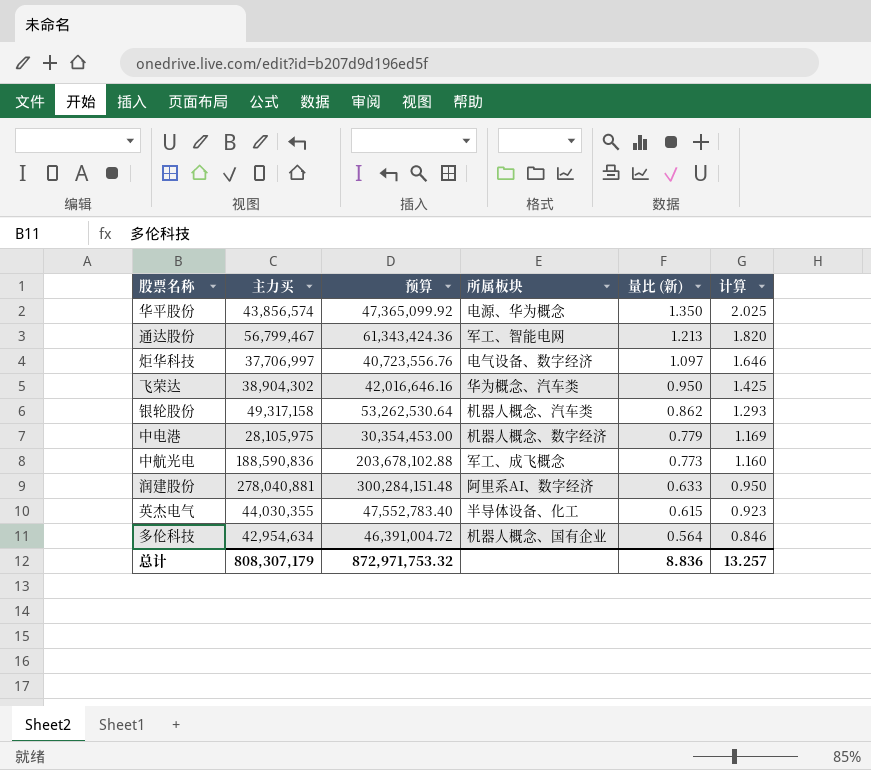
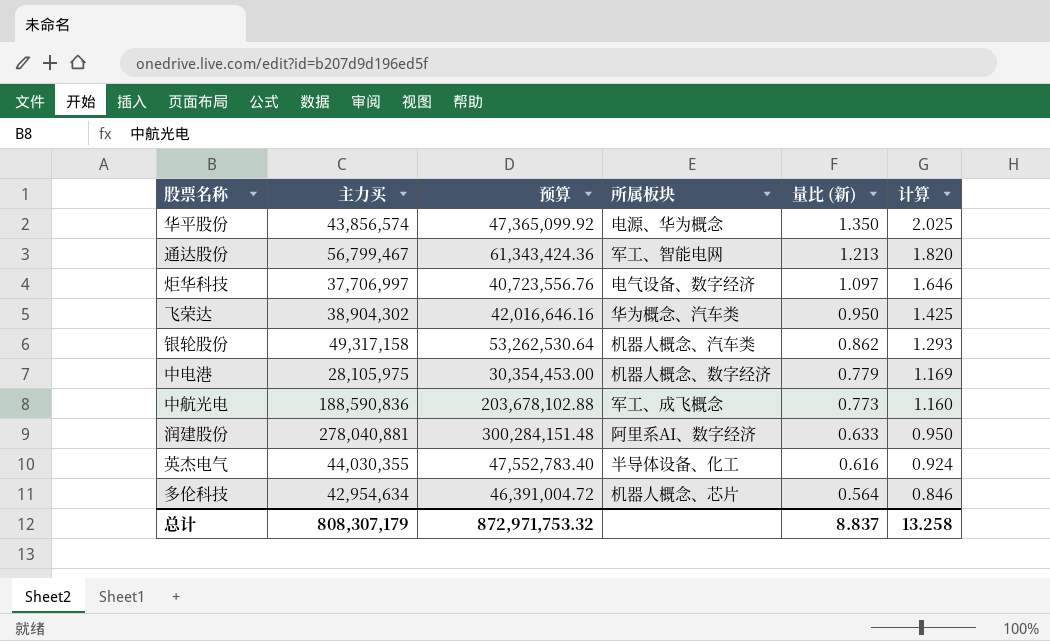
英杰电气 | 量比 (新): 0.615 -> 0.616
英杰电气 | 计算: 0.923 -> 0.924
多伦科技 | 所属板块: 机器人概念、国有企业 -> 机器人概念、芯片
总计 | 量比 (新): 8.836 -> 8.837
总计 | 计算: 13.257 -> 13.258

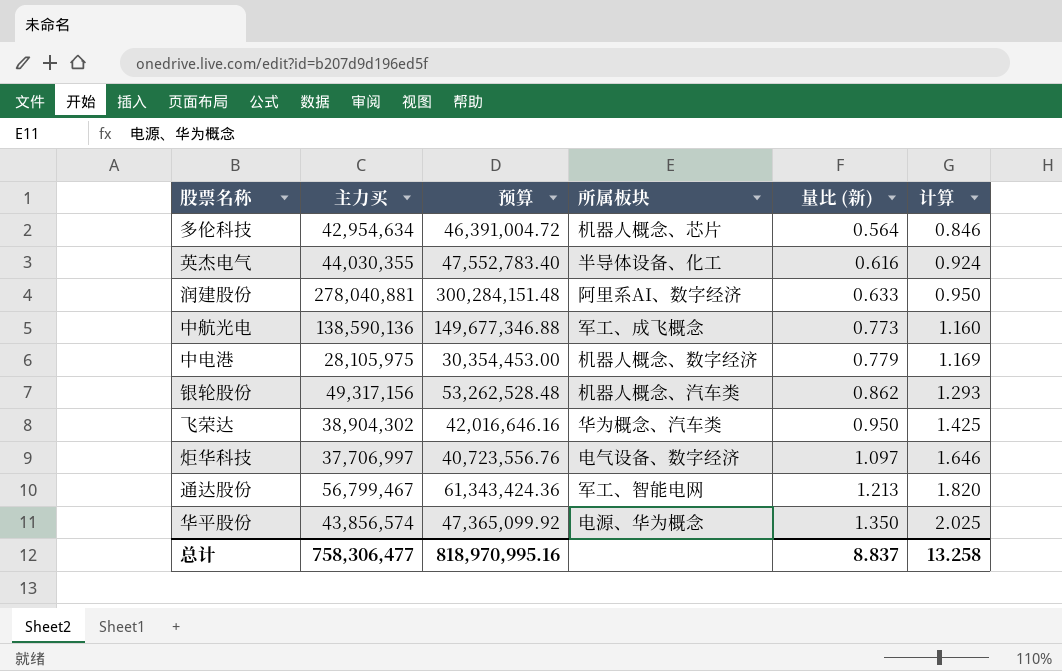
row order: 量比 (新) descending -> 量比 (新) ascending
中航光电 | 主力买: 188,590,836 -> 138,590,136
中航光电 | 预算: 203,678,102.88 -> 149,677,346.88
银轮股份 | 主力买: 49,317,158 -> 49,317,156
银轮股份 | 预算: 53,262,530.64 -> 53,262,528.48
总计 | 主力买: 808,307,179 -> 758,306,477
总计 | 预算: 872,971,753.32 -> 818,970,995.16

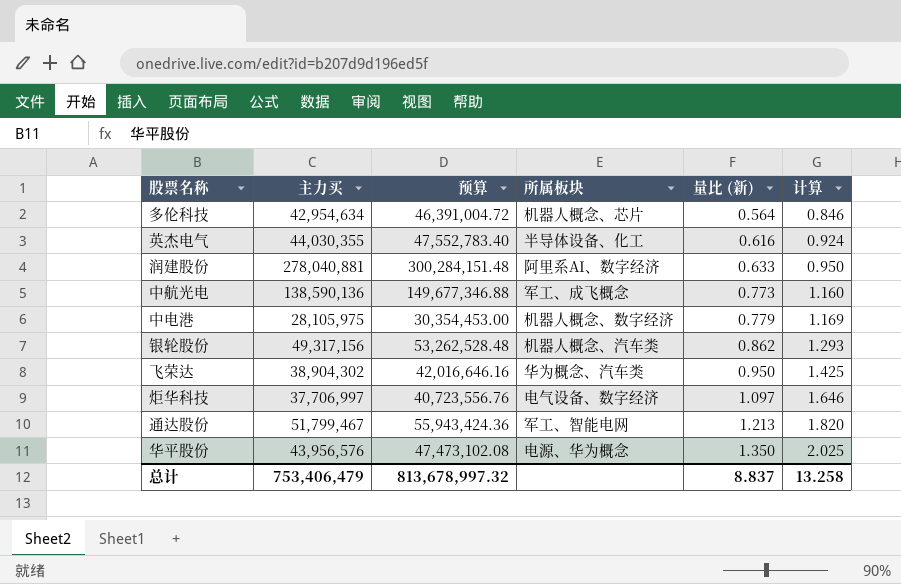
通达股份 | 主力买: 56,799,467 -> 51,799,467
通达股份 | 预算: 61,343,424.36 -> 55,943,424.36
华平股份 | 主力买: 43,856,574 -> 43,956,576
华平股份 | 预算: 47,365,099.92 -> 47,473,102.08
总计 | 主力买: 758,306,477 -> 753,406,479
总计 | 预算: 818,970,995.16 -> 813,678,997.32

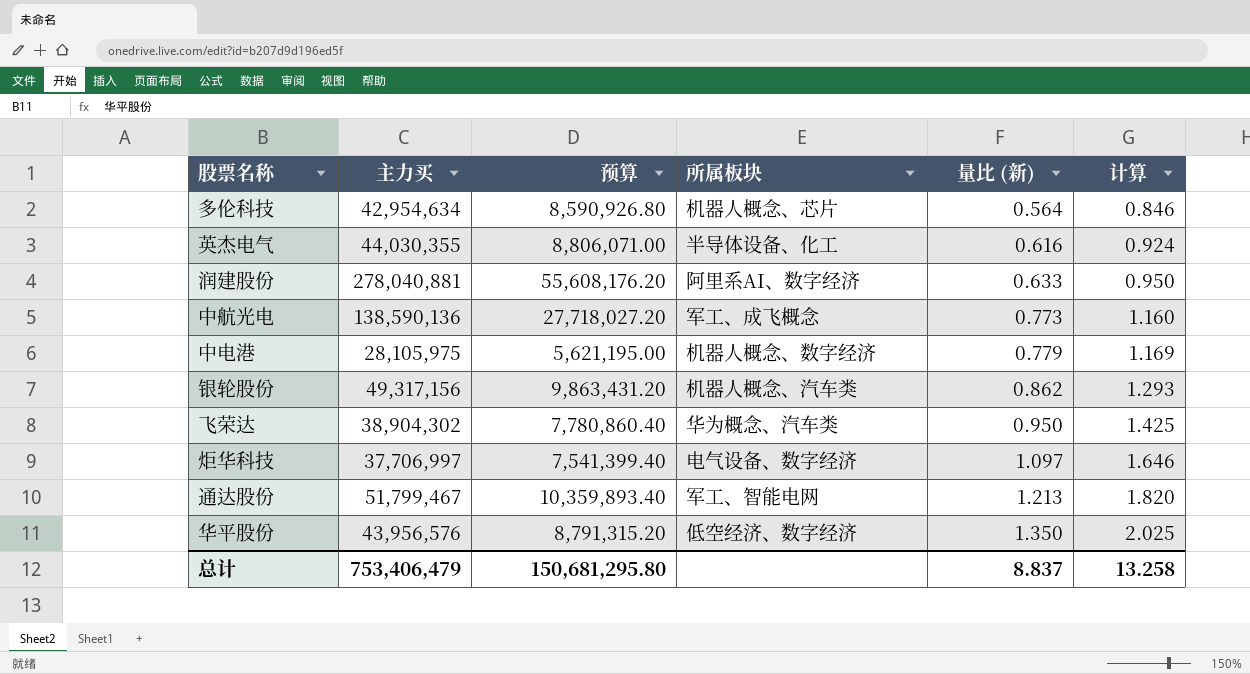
column 预算 | formula: [主力买] * 1.08 -> [主力买] * 0.2
华平股份 | 所属板块: 电源、华为概念 -> 低空经济、数字经济
总计 | 预算: 813,678,997.32 -> 150,681,295.80

